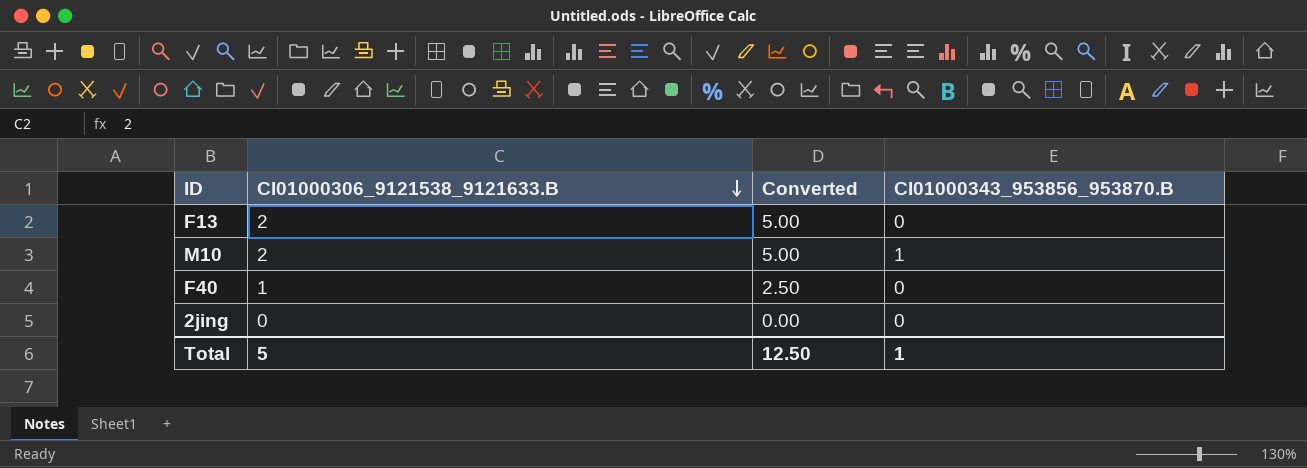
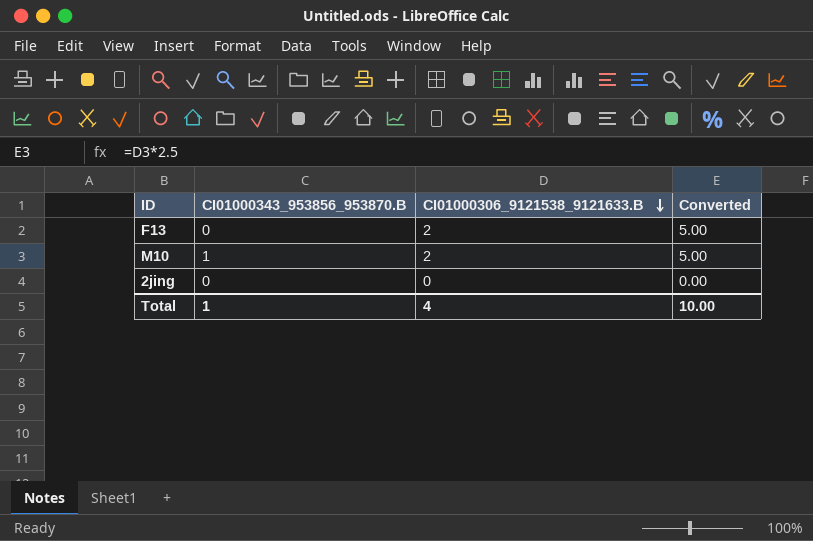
column CI01000343_953856_953870.B | position: 4 -> 2
row F40: 1 | 2.50 | 0 -> none
Total | CI01000306_9121538_9121633.B: 5 -> 4
Total | Converted: 12.50 -> 10.00

